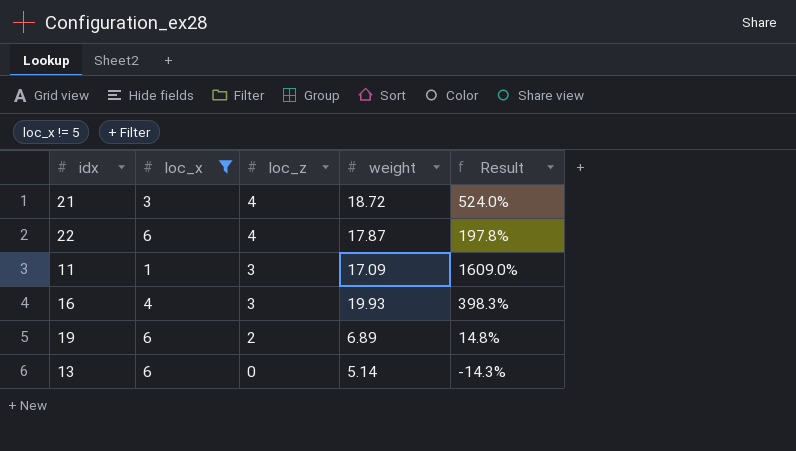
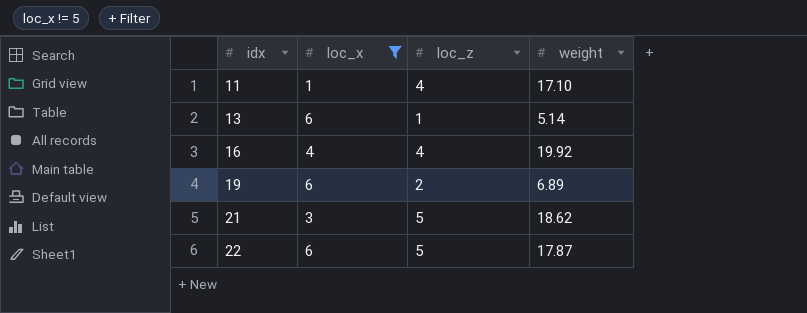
row order: loc_z descending -> idx ascending
column Result | formula: ([weight] - [loc_x]) / [loc_x] -> none
11 | loc_z: 3 -> 4
11 | weight: 17.09 -> 17.10
13 | loc_z: 0 -> 1
16 | loc_z: 3 -> 4
16 | weight: 19.93 -> 19.92
21 | loc_z: 4 -> 5
21 | weight: 18.72 -> 18.62
22 | loc_z: 4 -> 5

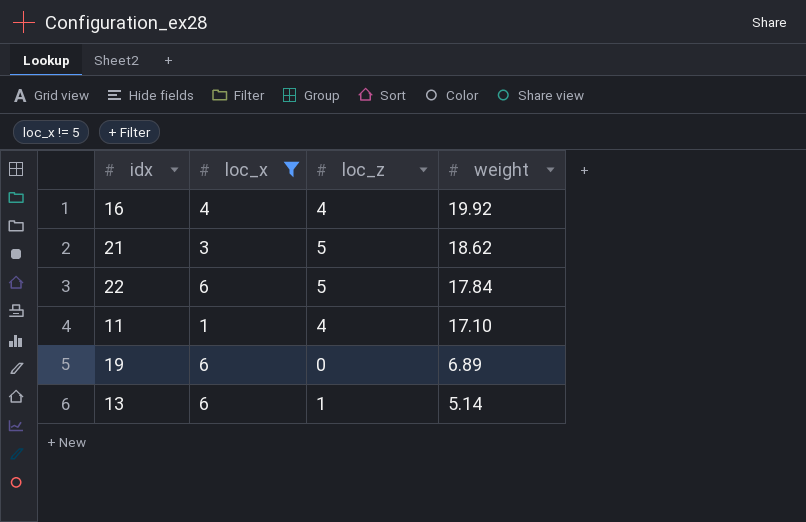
row order: idx ascending -> weight descending
22 | weight: 17.87 -> 17.84
19 | loc_z: 2 -> 0

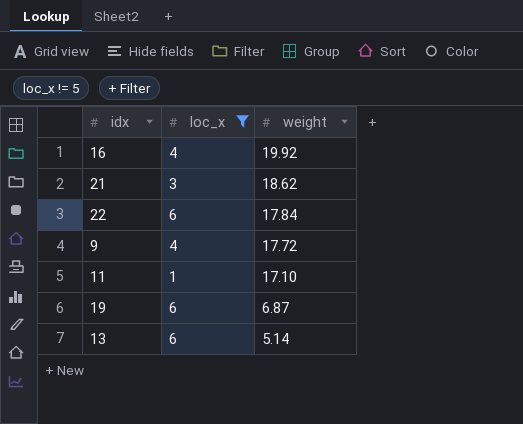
column loc_z | position: 3 -> none
row 9: none -> 4 | 17.72
19 | weight: 6.89 -> 6.87

